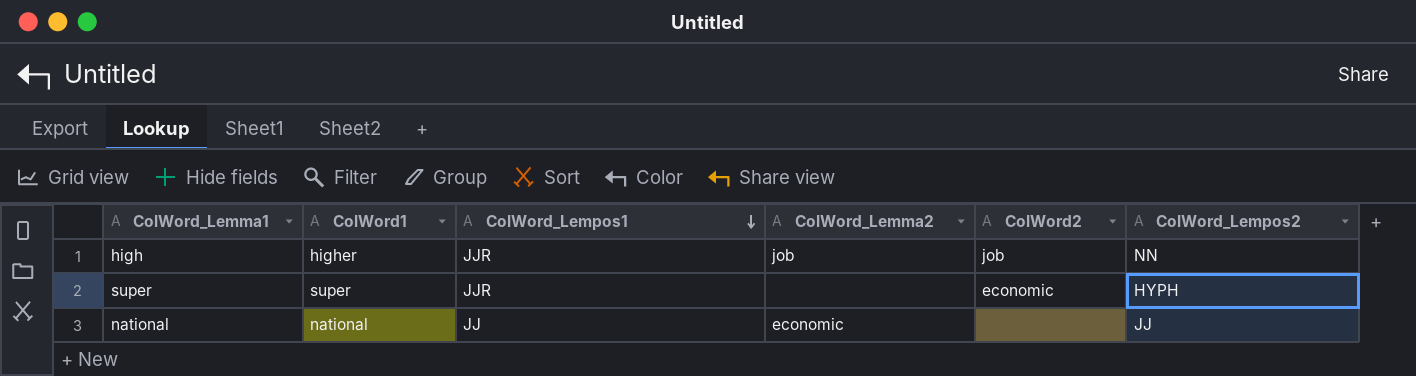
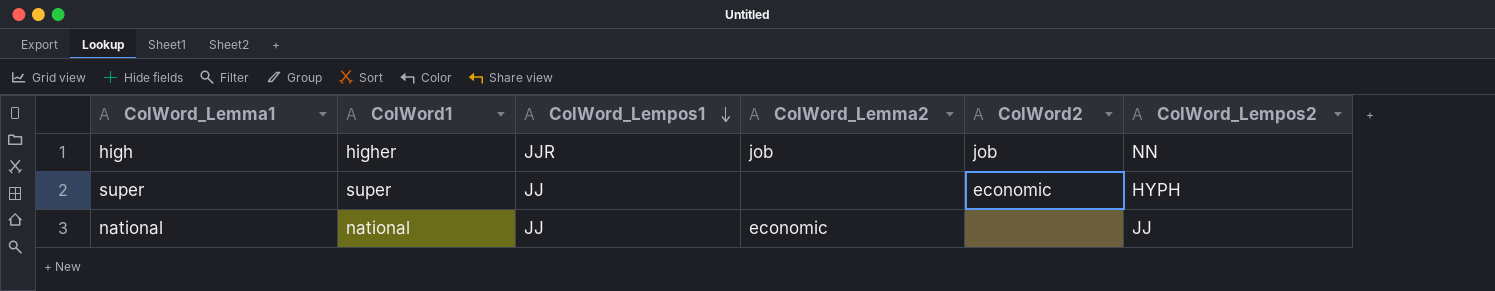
super | ColWord_Lempos1: JJR -> JJ

